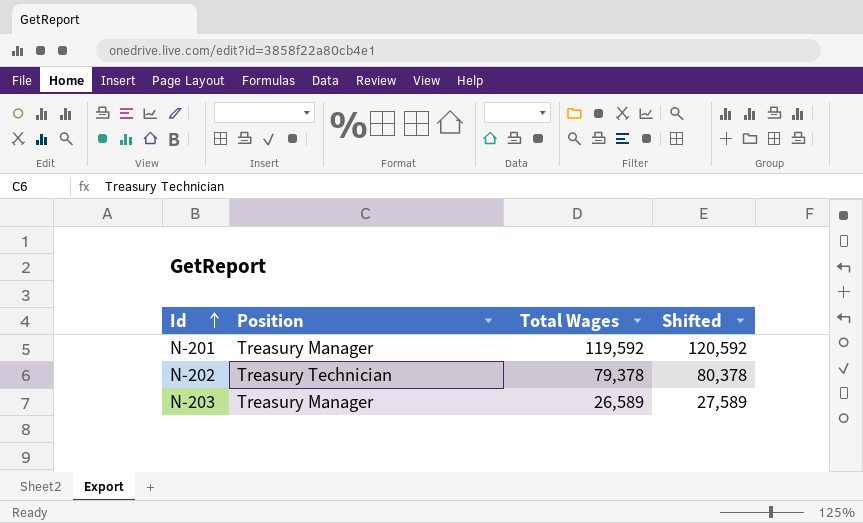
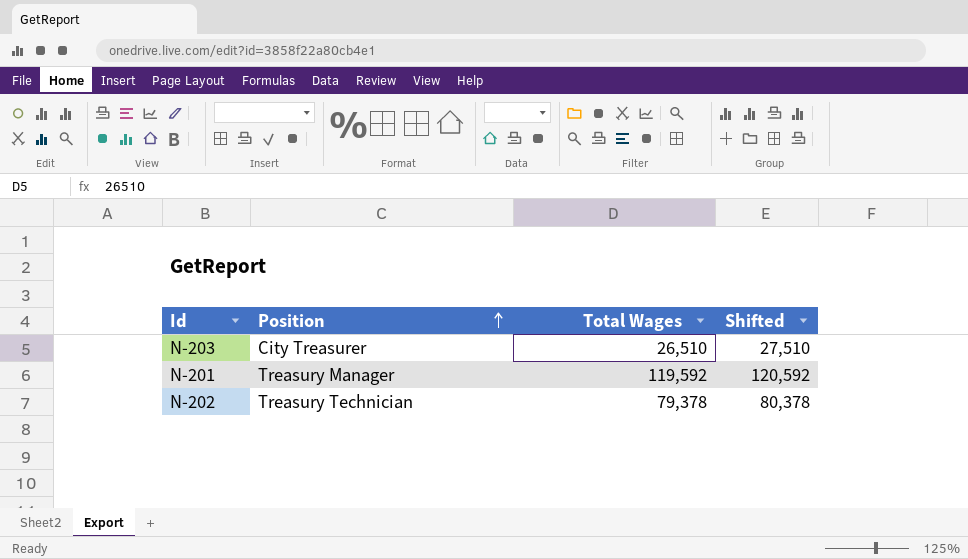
row order: Id ascending -> Position ascending
N-203 | Position: Treasury Manager -> City Treasurer
N-203 | Total Wages: 26,589 -> 26,510
N-203 | Shifted: 27,589 -> 27,510

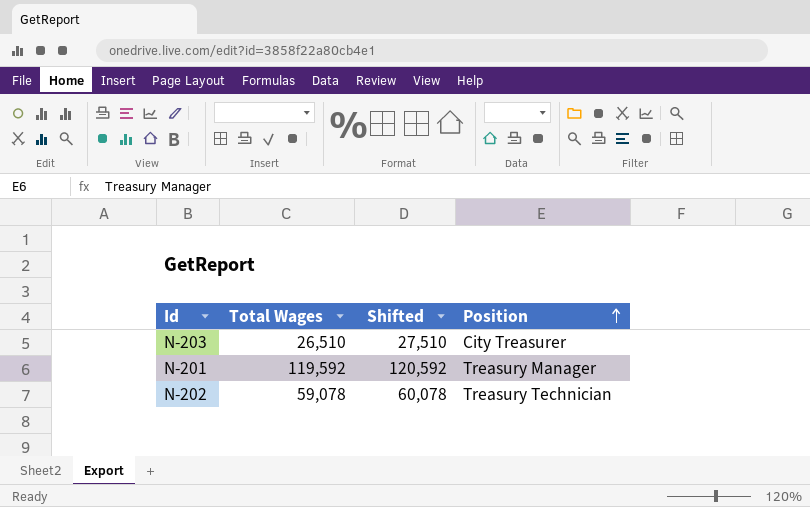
column Position | position: 2 -> 4
N-202 | Total Wages: 79,378 -> 59,078
N-202 | Shifted: 80,378 -> 60,078

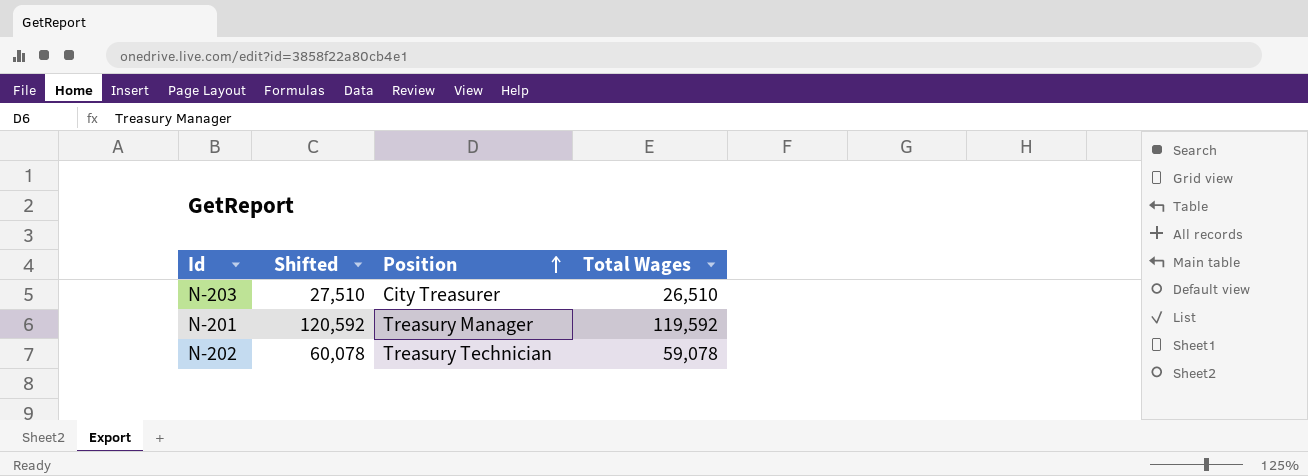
column Total Wages | position: 2 -> 4

